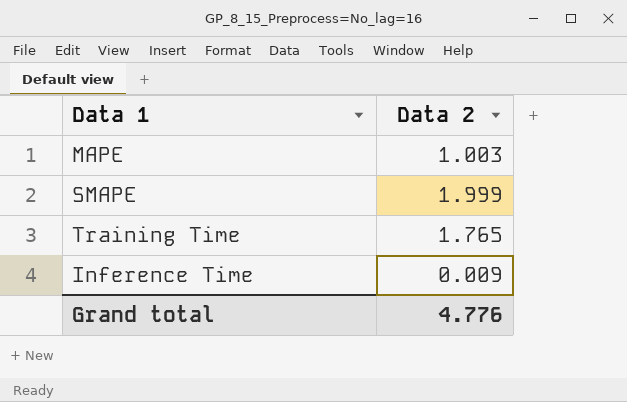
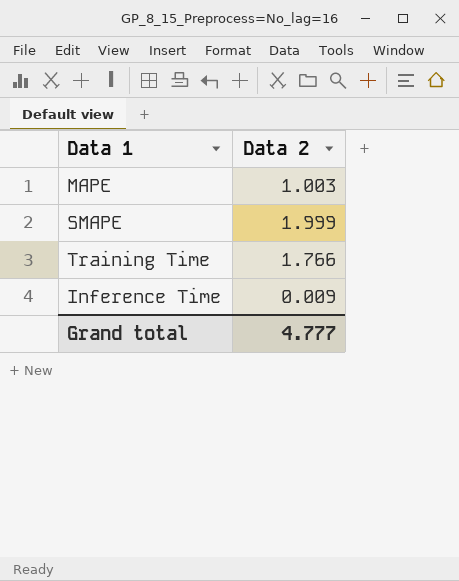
Training Time | Data 2: 1.765 -> 1.766
Grand total | Data 2: 4.776 -> 4.777

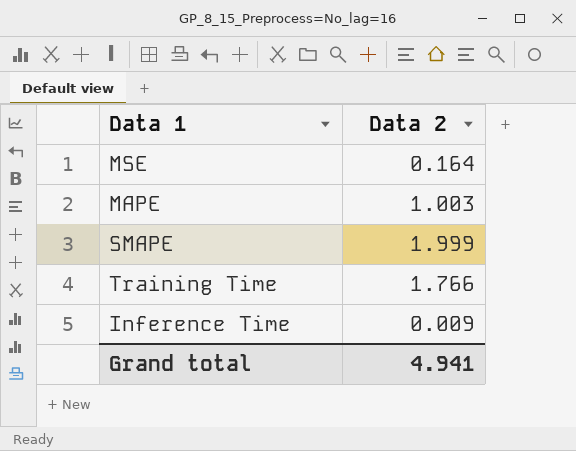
row MSE: none -> 0.164
Grand total | Data 2: 4.777 -> 4.941

